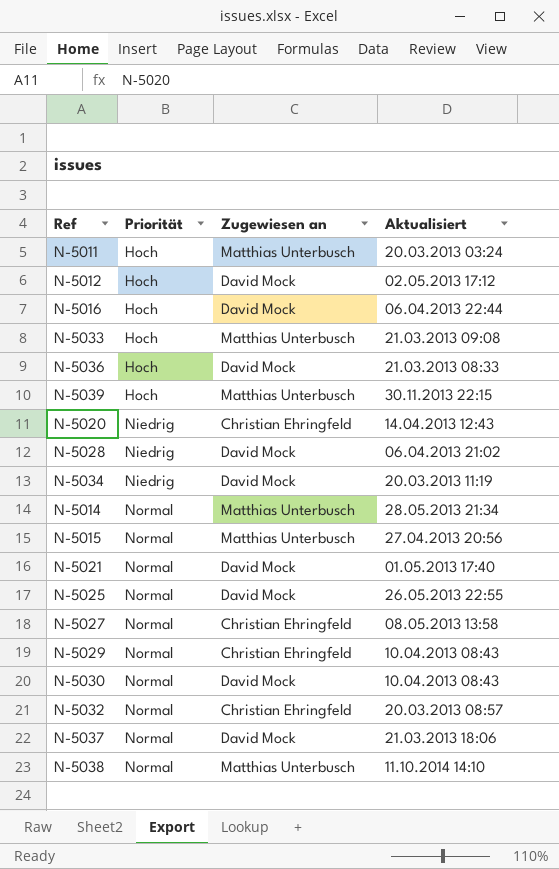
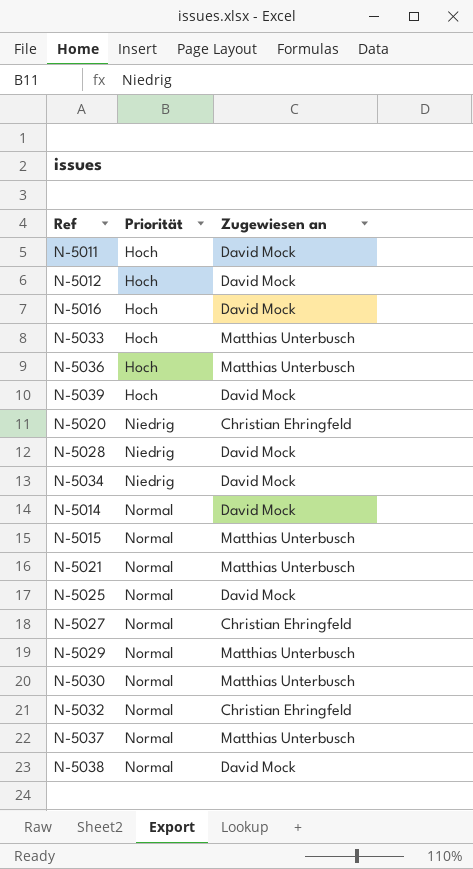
column Aktualisiert | position: 4 -> none
N-5011 | Zugewiesen an: Matthias Unterbusch -> David Mock
N-5036 | Zugewiesen an: David Mock -> Matthias Unterbusch
N-5039 | Zugewiesen an: Matthias Unterbusch -> David Mock
N-5014 | Zugewiesen an: Matthias Unterbusch -> David Mock
N-5021 | Zugewiesen an: David Mock -> Matthias Unterbusch
N-5029 | Zugewiesen an: Christian Ehringfeld -> Matthias Unterbusch
N-5030 | Zugewiesen an: David Mock -> Matthias Unterbusch
N-5037 | Zugewiesen an: David Mock -> Matthias Unterbusch
N-5038 | Zugewiesen an: Matthias Unterbusch -> David Mock

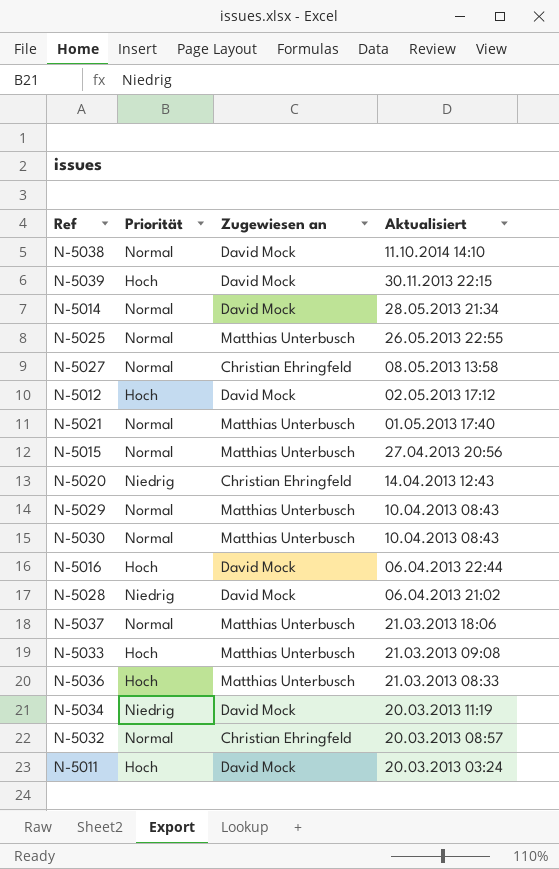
row order: Priorität ascending -> Aktualisiert descending
column Aktualisiert | position: none -> 4
N-5025 | Zugewiesen an: David Mock -> Matthias Unterbusch

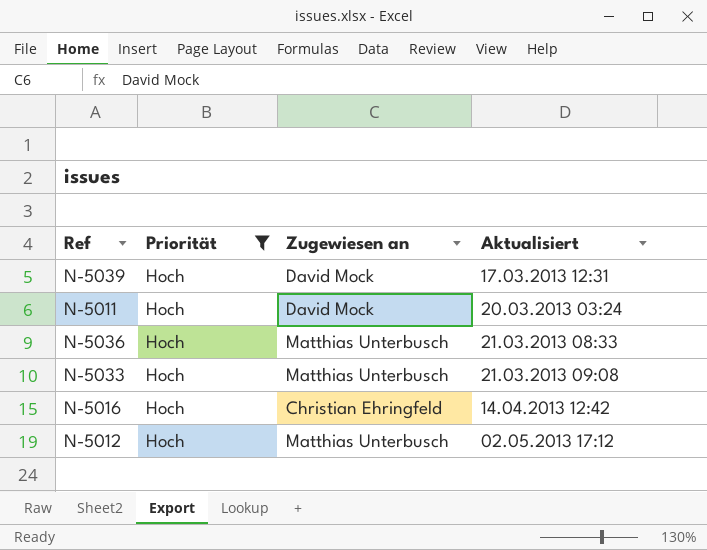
filter: none -> Priorität = Hoch
row order: Aktualisiert descending -> Aktualisiert ascending
N-5039 | Aktualisiert: 30.11.2013 22:15 -> 17.03.2013 12:31
N-5016 | Zugewiesen an: David Mock -> Christian Ehringfeld
N-5016 | Aktualisiert: 06.04.2013 22:44 -> 14.04.2013 12:42
N-5012 | Zugewiesen an: David Mock -> Matthias Unterbusch

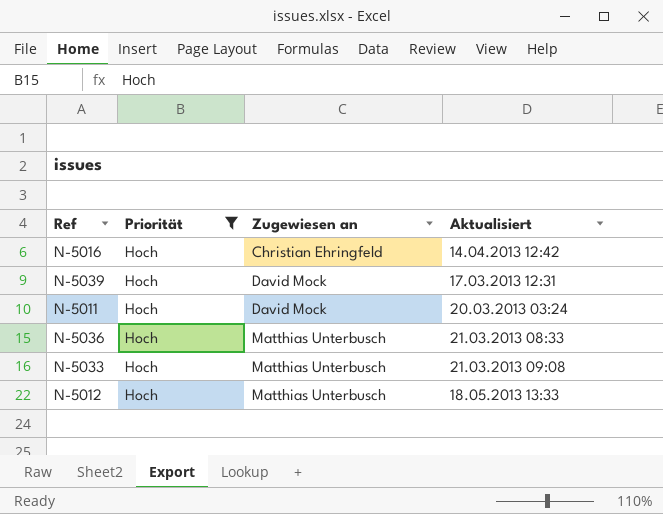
row order: Aktualisiert ascending -> Zugewiesen an ascending
N-5012 | Aktualisiert: 02.05.2013 17:12 -> 18.05.2013 13:33

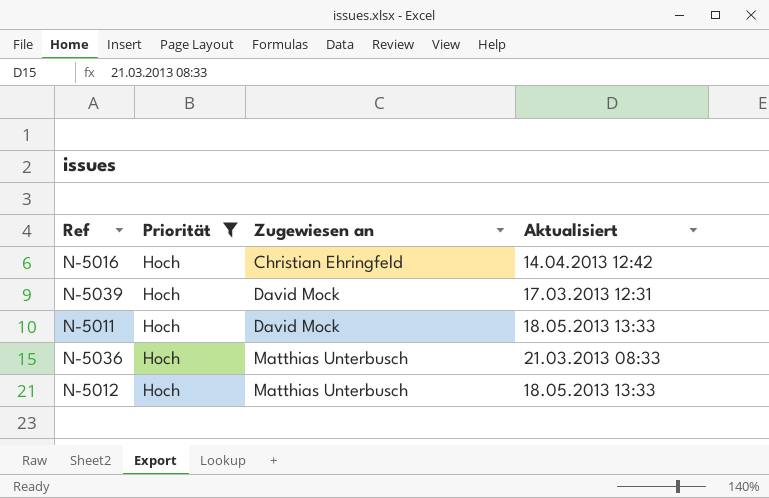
row N-5033: Hoch | Matthias Unterbusch | 21.03.2013 09:08 -> none
N-5011 | Aktualisiert: 20.03.2013 03:24 -> 18.05.2013 13:33

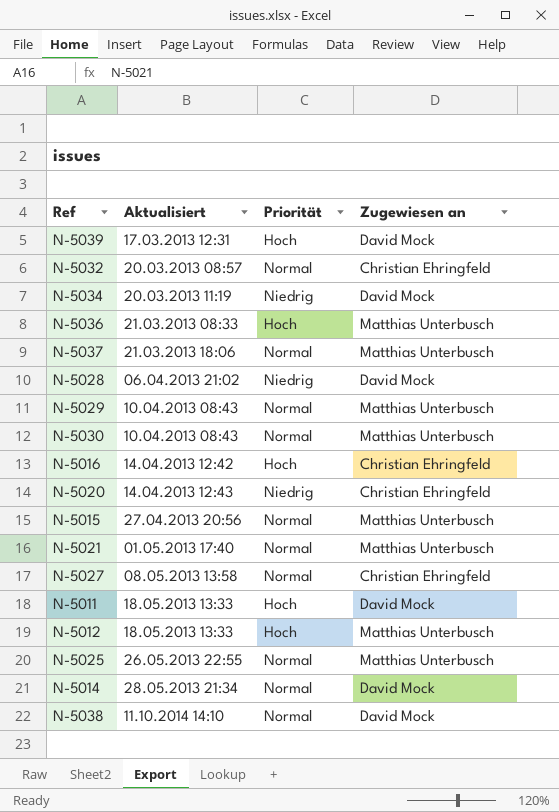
filter: Priorität = Hoch -> none
row order: Zugewiesen an ascending -> Aktualisiert ascending
column Aktualisiert | position: 4 -> 2

